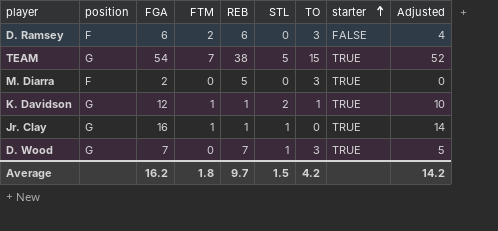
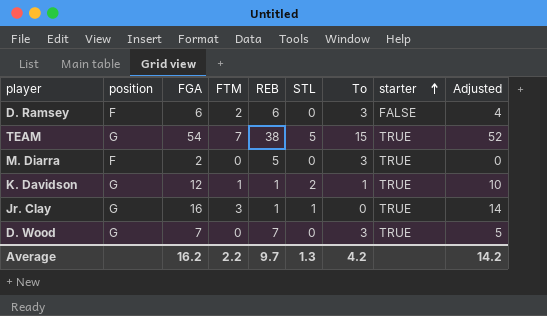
column name: TO -> To
Jr. Clay | FTM: 1 -> 3
D. Wood | STL: 1 -> 0
Average | FTM: 1.8 -> 2.2
Average | STL: 1.5 -> 1.3

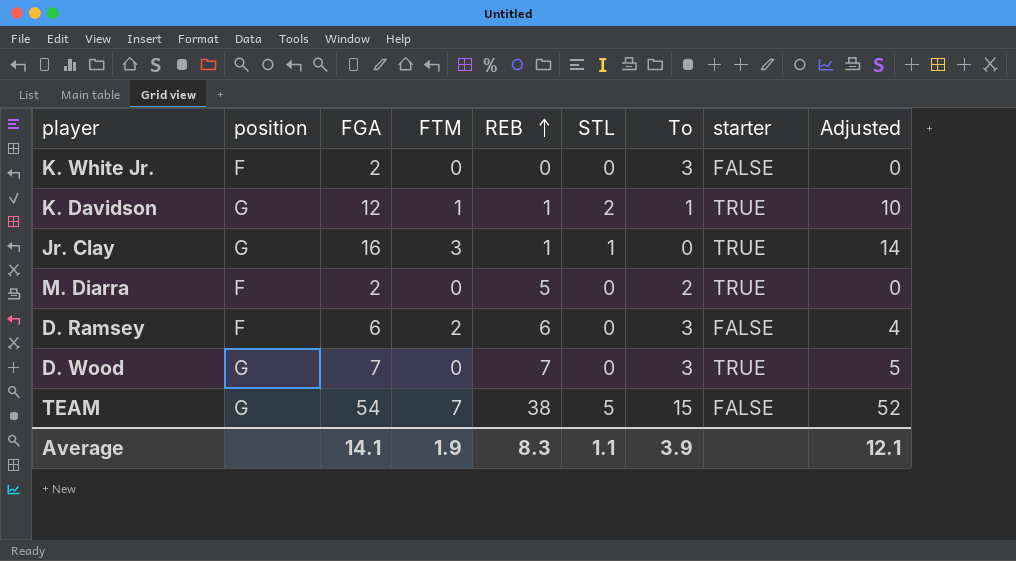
row order: starter ascending -> REB ascending
row K. White Jr.: none -> F | 2 | 0 | 0 | 0 | 3 | FALSE | 0
M. Diarra | To: 3 -> 2
TEAM | starter: TRUE -> FALSE
Average | FGA: 16.2 -> 14.1
Average | FTM: 2.2 -> 1.9
Average | REB: 9.7 -> 8.3
Average | STL: 1.3 -> 1.1
Average | To: 4.2 -> 3.9
Average | Adjusted: 14.2 -> 12.1

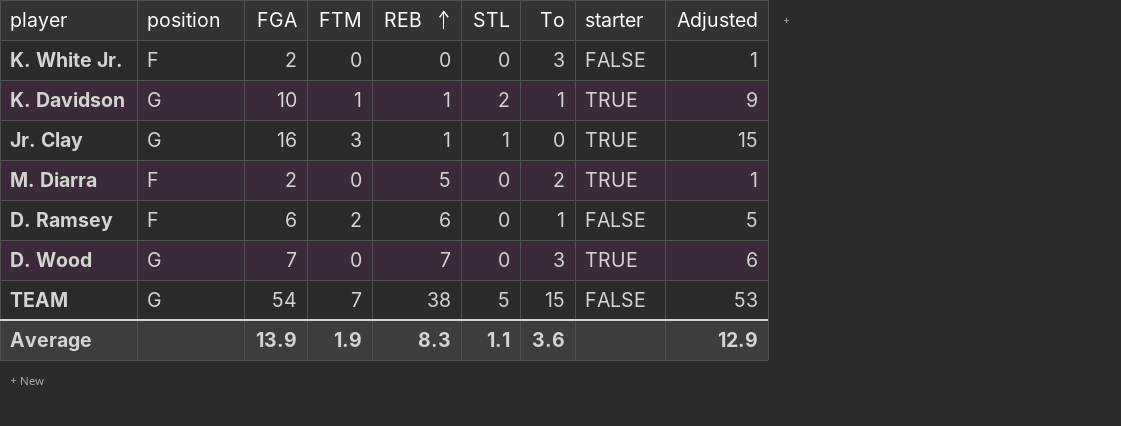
column Adjusted | formula: [FGA] - 2 -> [FGA] - 1
K. Davidson | FGA: 12 -> 10
D. Ramsey | To: 3 -> 1
Average | FGA: 14.1 -> 13.9
Average | To: 3.9 -> 3.6
Average | Adjusted: 12.1 -> 12.9

